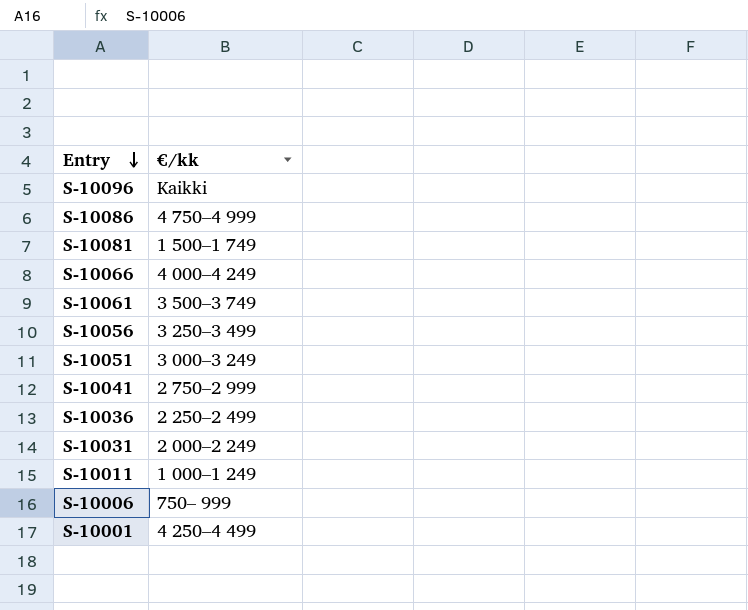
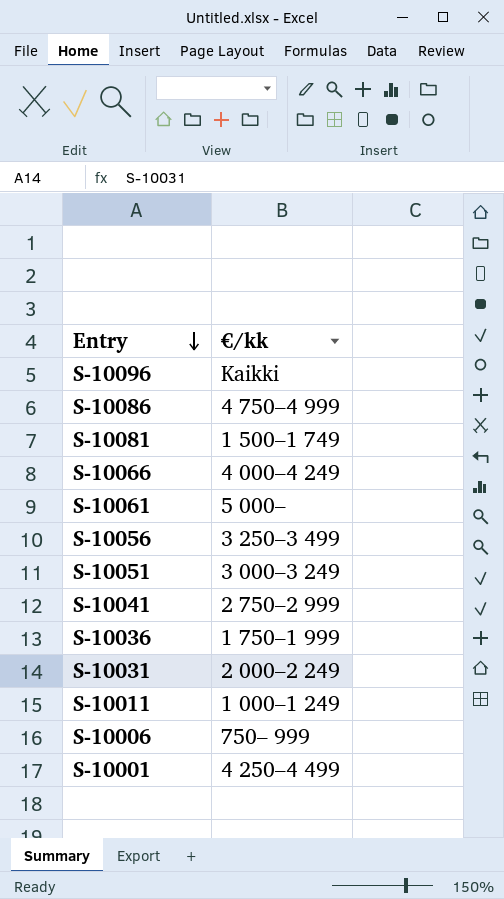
S-10061 | €/kk: 3 500–3 749 -> 5 000–
S-10036 | €/kk: 2 250–2 499 -> 1 750–1 999

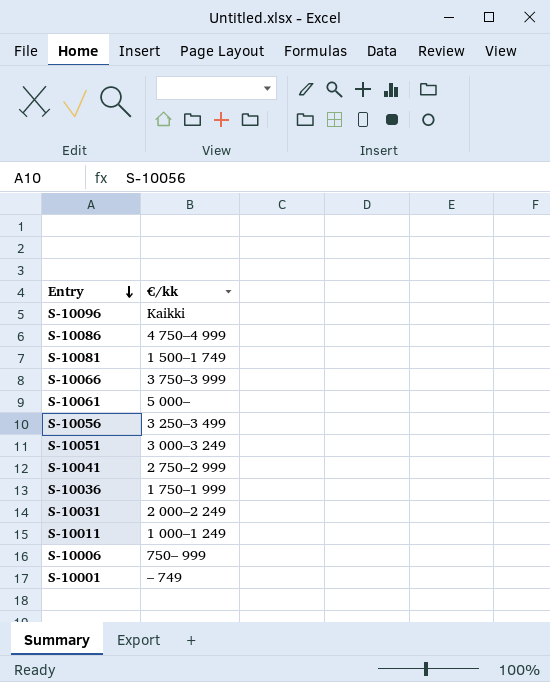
S-10066 | €/kk: 4 000–4 249 -> 3 750–3 999
S-10001 | €/kk: 4 250–4 499 -> – 749

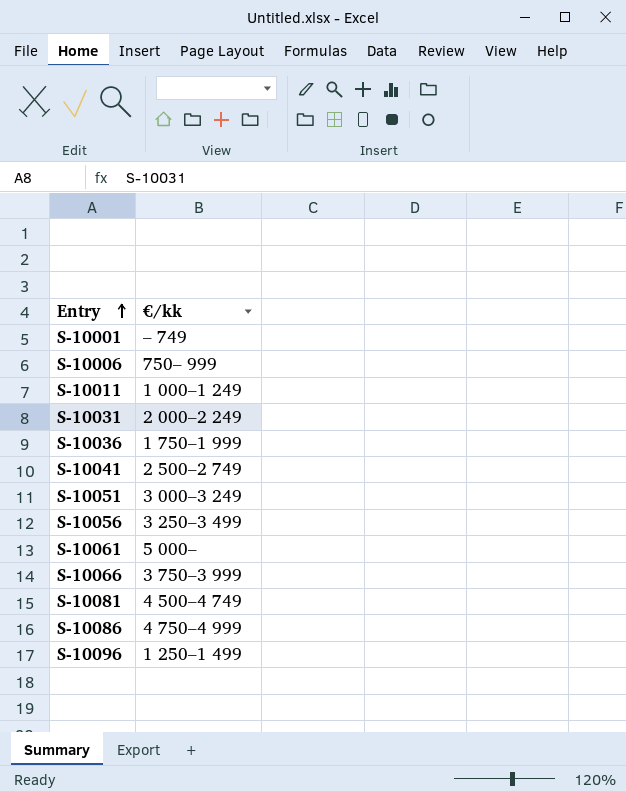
row order: Entry descending -> Entry ascending
S-10041 | €/kk: 2 750–2 999 -> 2 500–2 749
S-10081 | €/kk: 1 500–1 749 -> 4 500–4 749
S-10096 | €/kk: Kaikki -> 1 250–1 499

